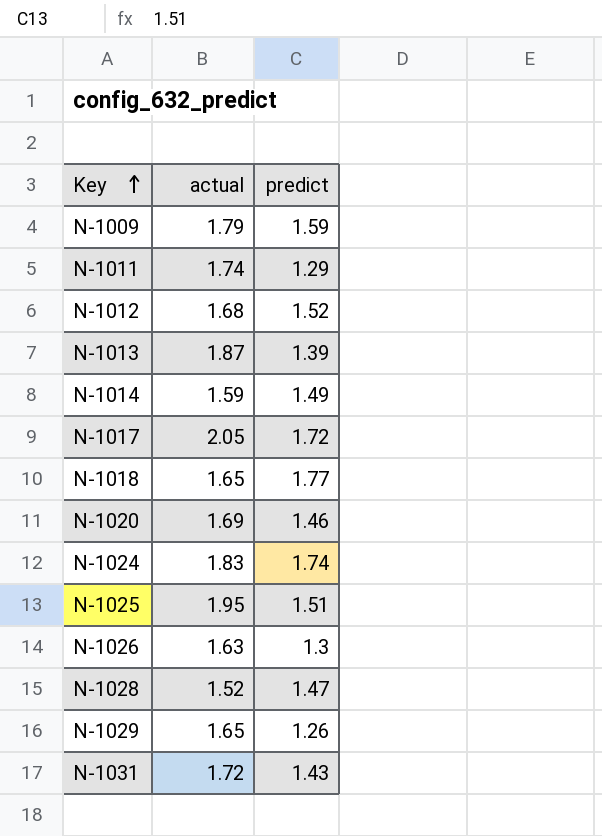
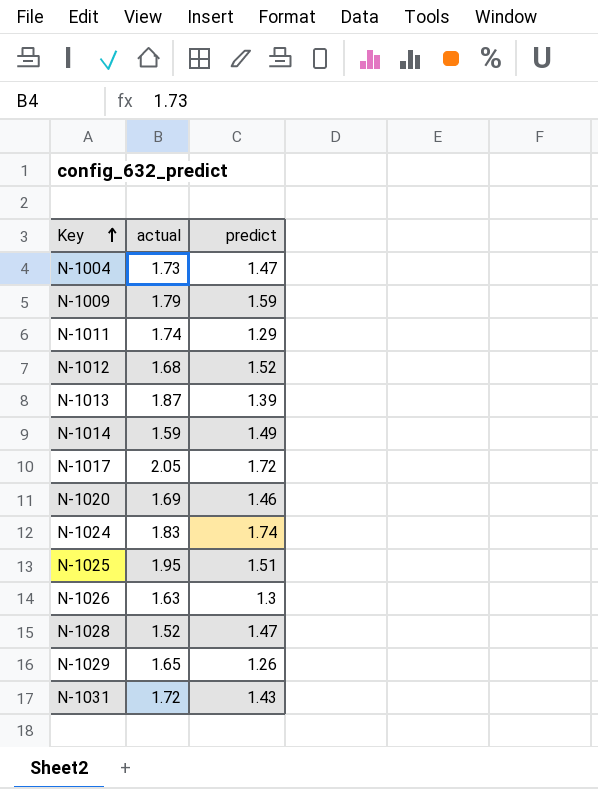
row N-1018: 1.65 | 1.77 -> none
row N-1004: none -> 1.73 | 1.47

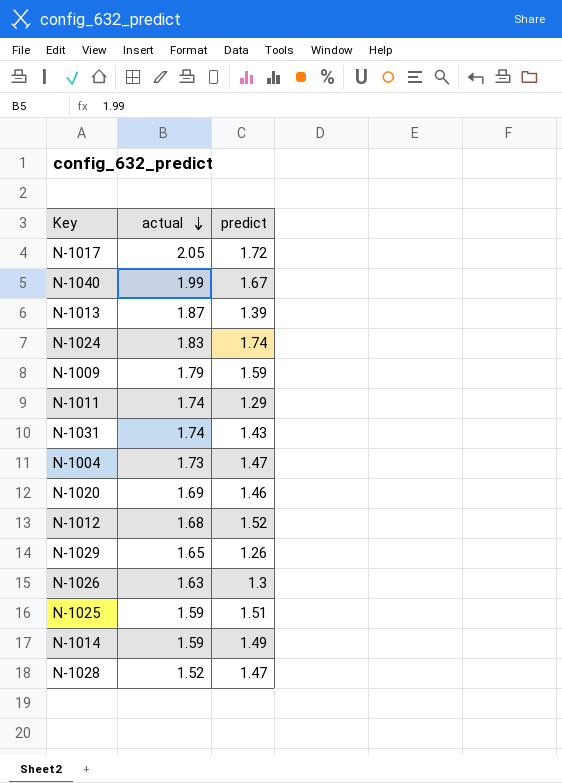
row order: Key ascending -> actual descending
row N-1040: none -> 1.99 | 1.67
N-1031 | actual: 1.72 -> 1.74
N-1025 | actual: 1.95 -> 1.59

